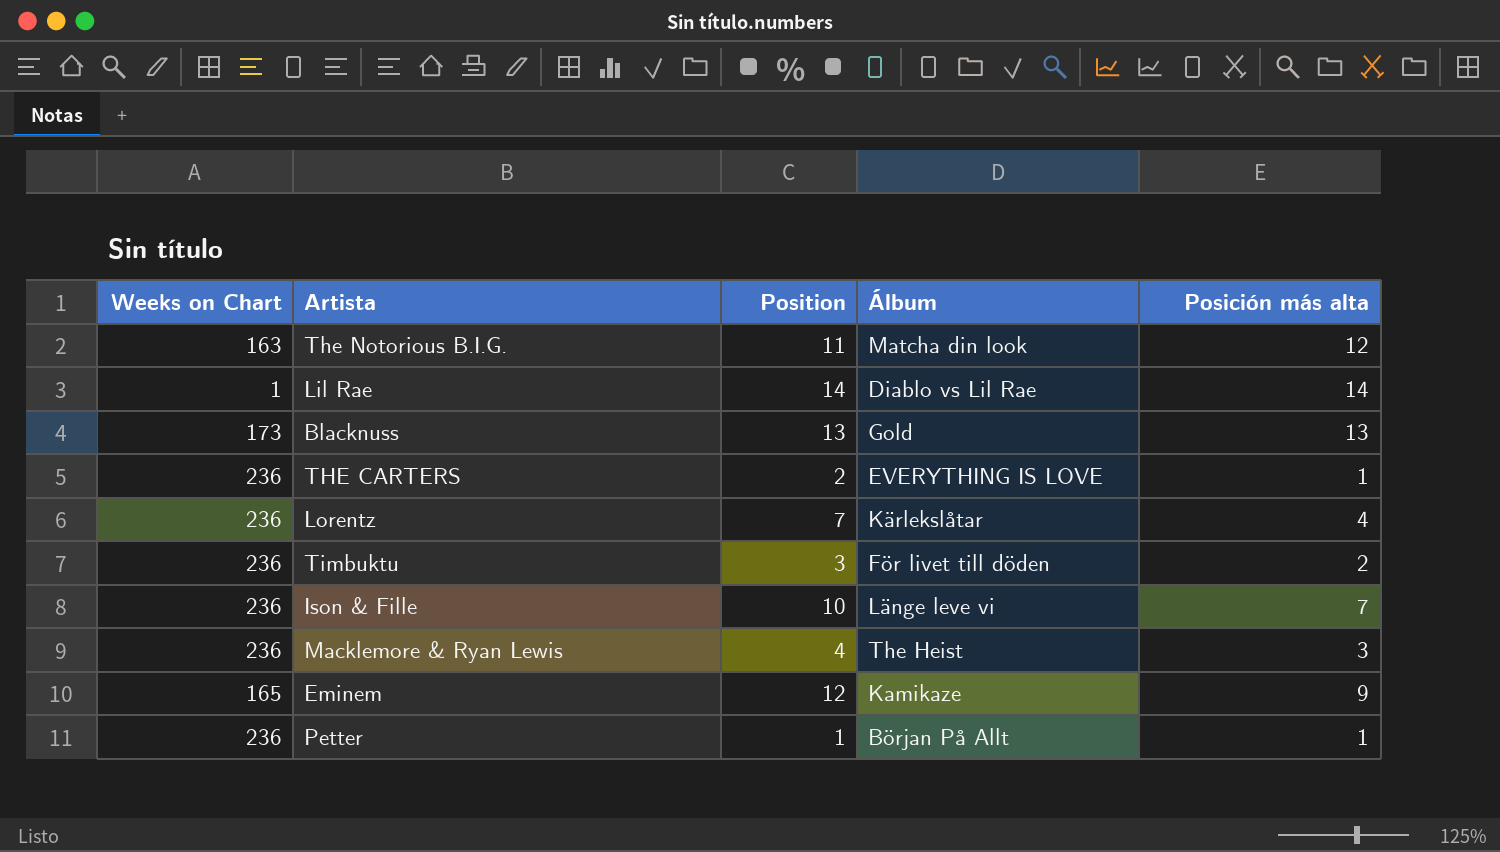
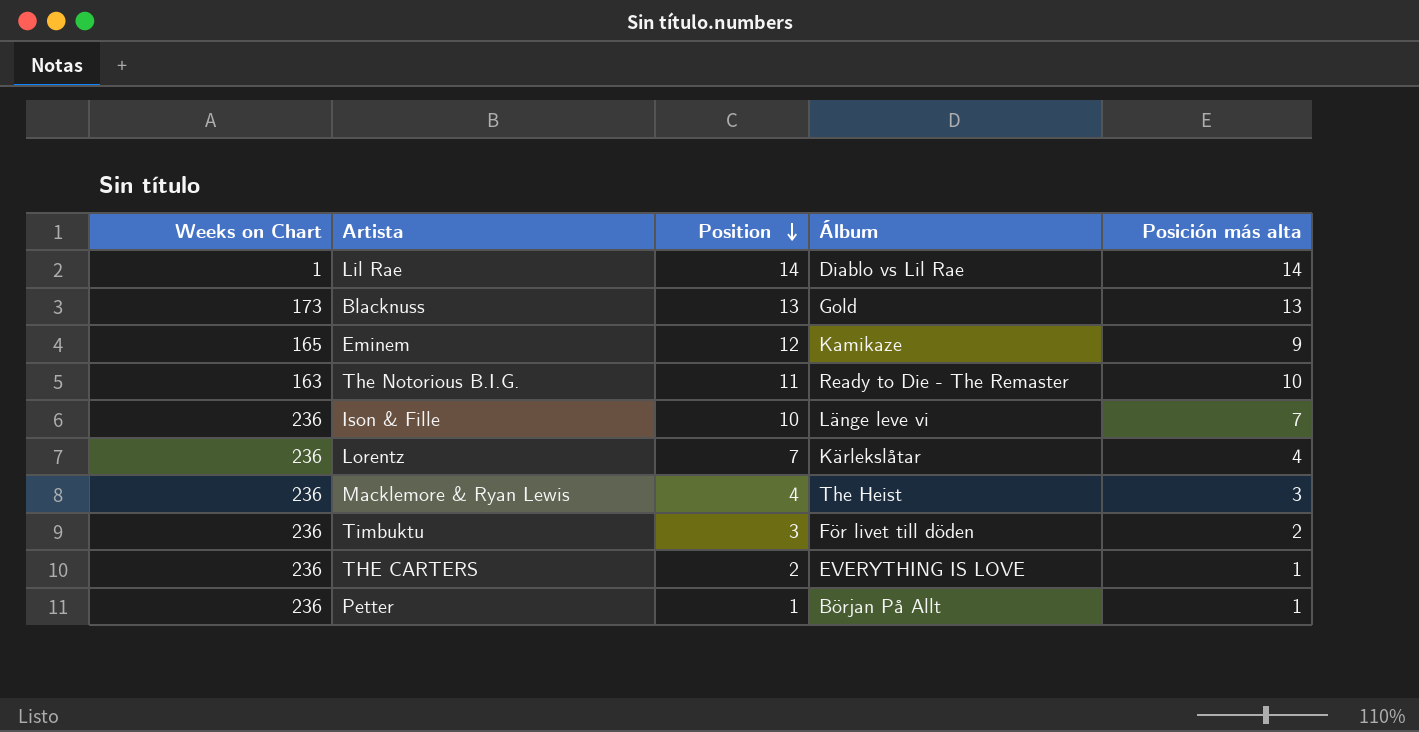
row order: none -> Position descending
The Notorious B.I.G. | Álbum: Matcha din look -> Ready to Die - The Remaster
The Notorious B.I.G. | Posición más alta: 12 -> 10

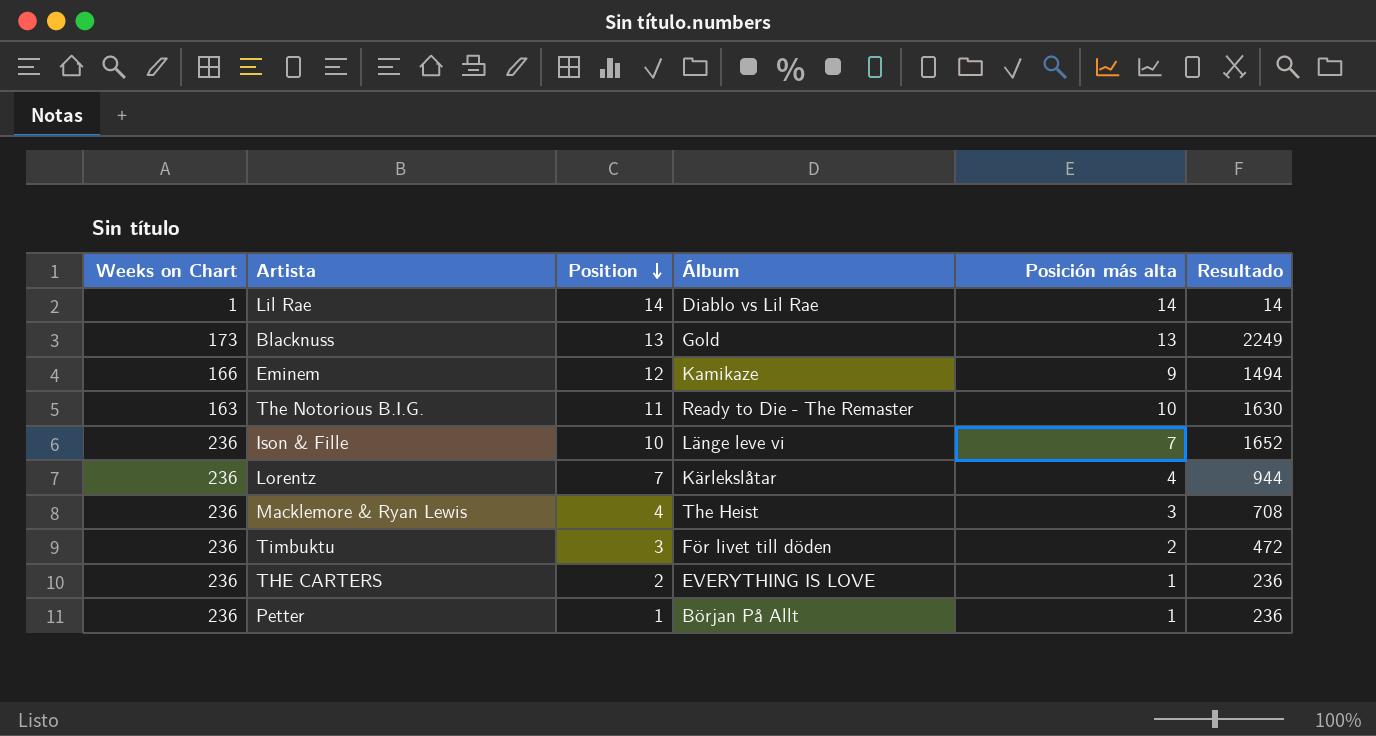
column Resultado | formula: none -> [Weeks on Chart] * [Posición más alta]
Eminem | Weeks on Chart: 165 -> 166

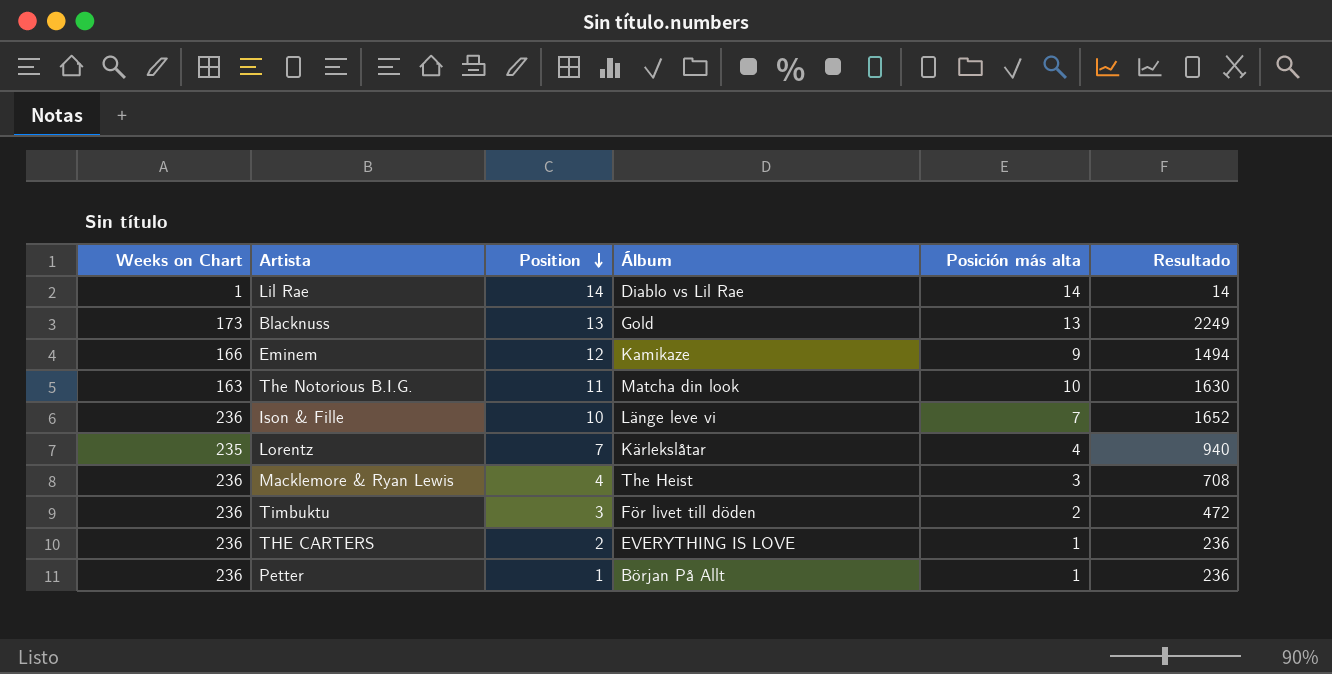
The Notorious B.I.G. | Álbum: Ready to Die - The Remaster -> Matcha din look
Lorentz | Weeks on Chart: 236 -> 235
Lorentz | Resultado: 944 -> 940

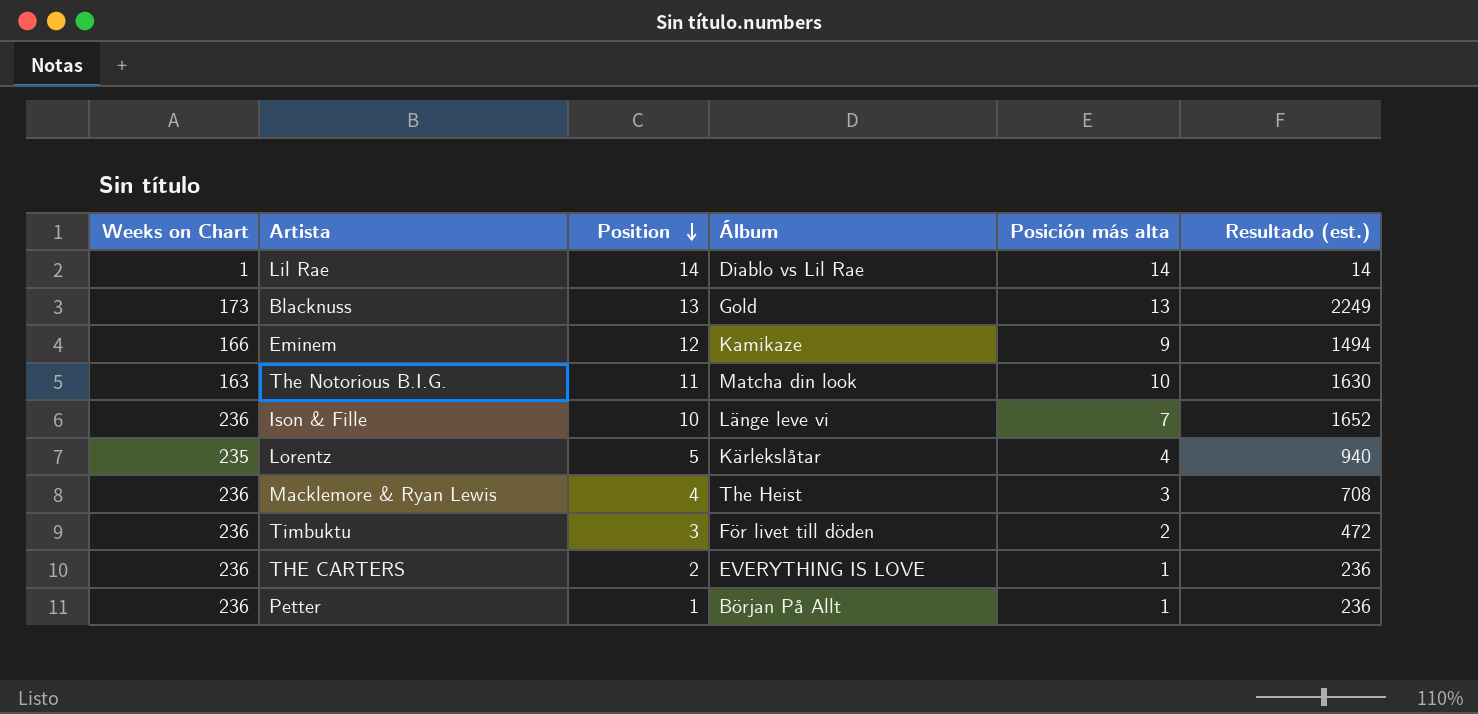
column name: Resultado -> Resultado (est.)
Lorentz | Position: 7 -> 5

